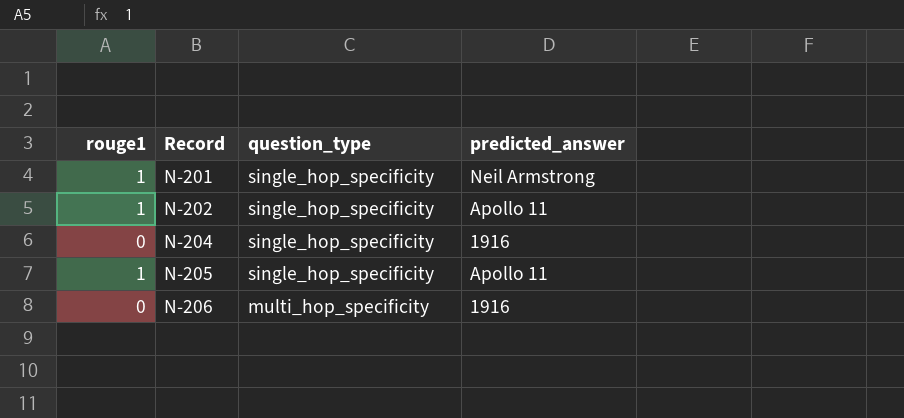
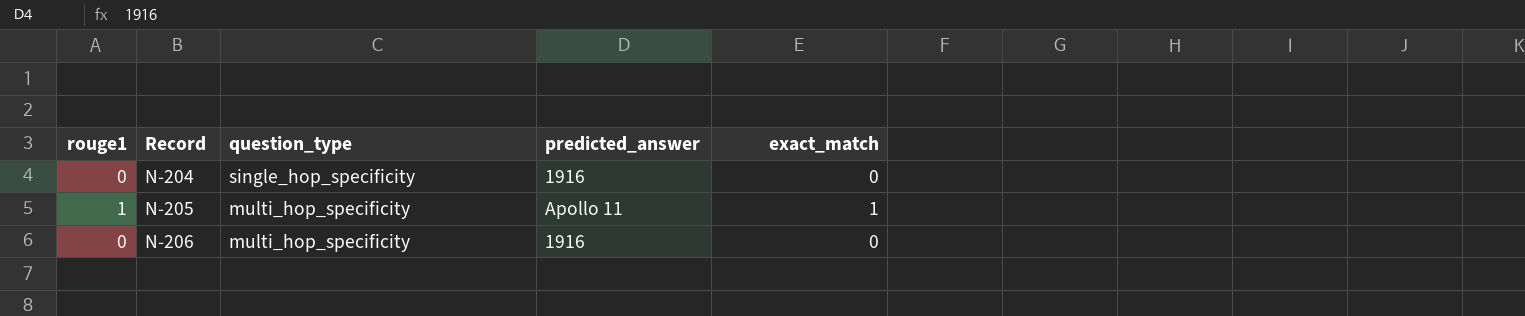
column exact_match | position: none -> 5
row N-201: 1 | single_hop_specificity | Neil Armstrong -> none
row N-202: 1 | single_hop_specificity | Apollo 11 -> none
N-205 | question_type: single_hop_specificity -> multi_hop_specificity

